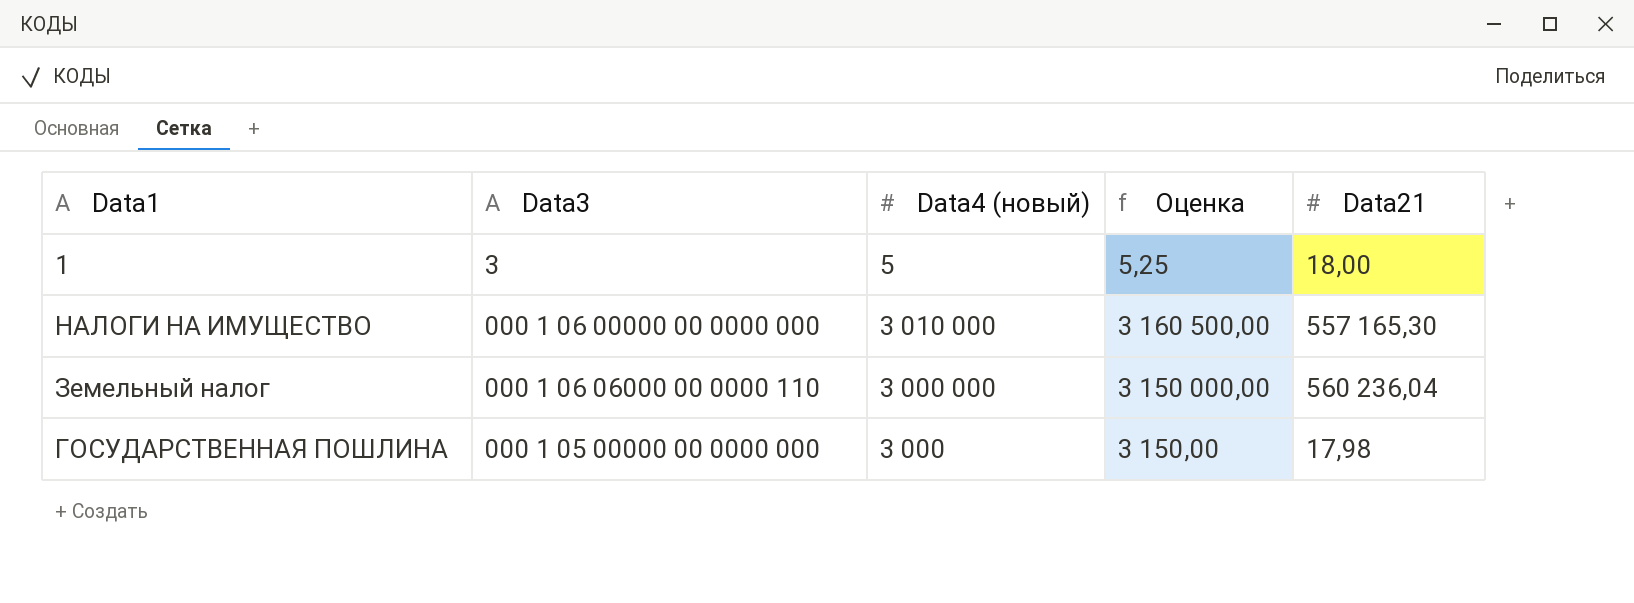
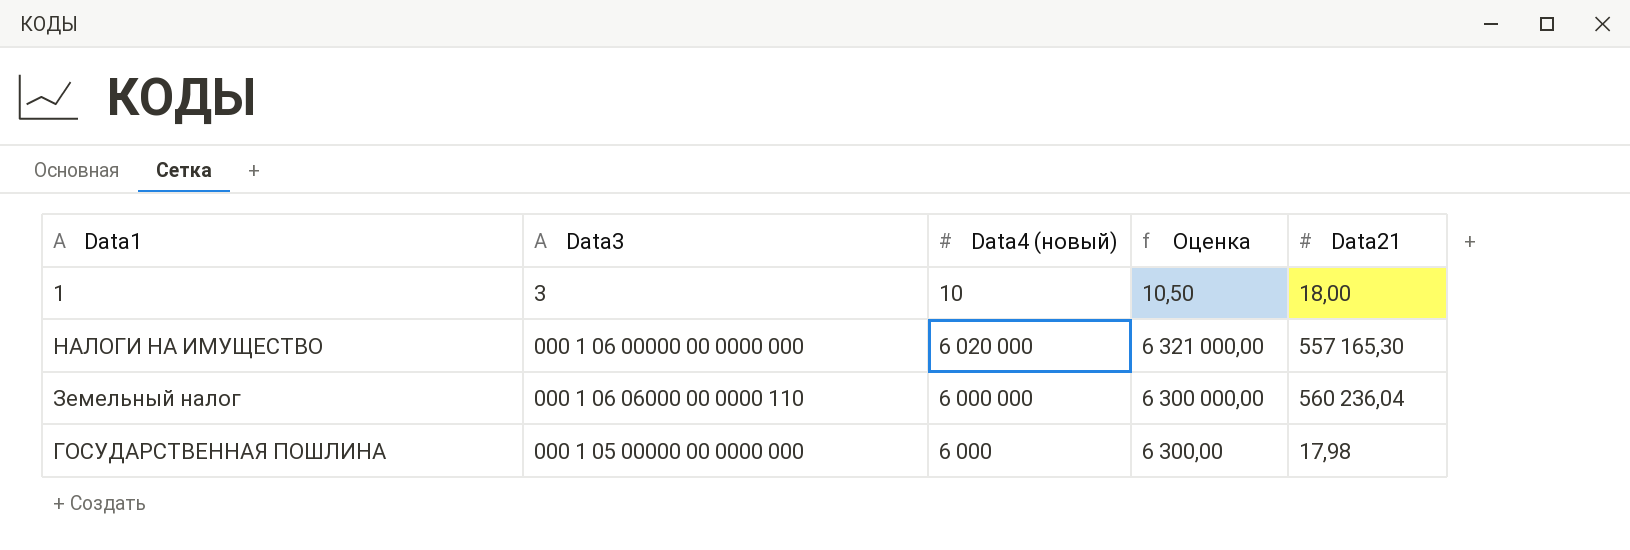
1 | Data4 (новый): 5 -> 10
1 | Оценка: 5,25 -> 10,50
НАЛОГИ НА ИМУЩЕСТВО | Data4 (новый): 3 010 000 -> 6 020 000
НАЛОГИ НА ИМУЩЕСТВО | Оценка: 3 160 500,00 -> 6 321 000,00
Земельный налог | Data4 (новый): 3 000 000 -> 6 000 000
Земельный налог | Оценка: 3 150 000,00 -> 6 300 000,00
ГОСУДАРСТВЕННАЯ ПОШЛИНА | Data4 (новый): 3 000 -> 6 000
ГОСУДАРСТВЕННАЯ ПОШЛИНА | Оценка: 3 150,00 -> 6 300,00

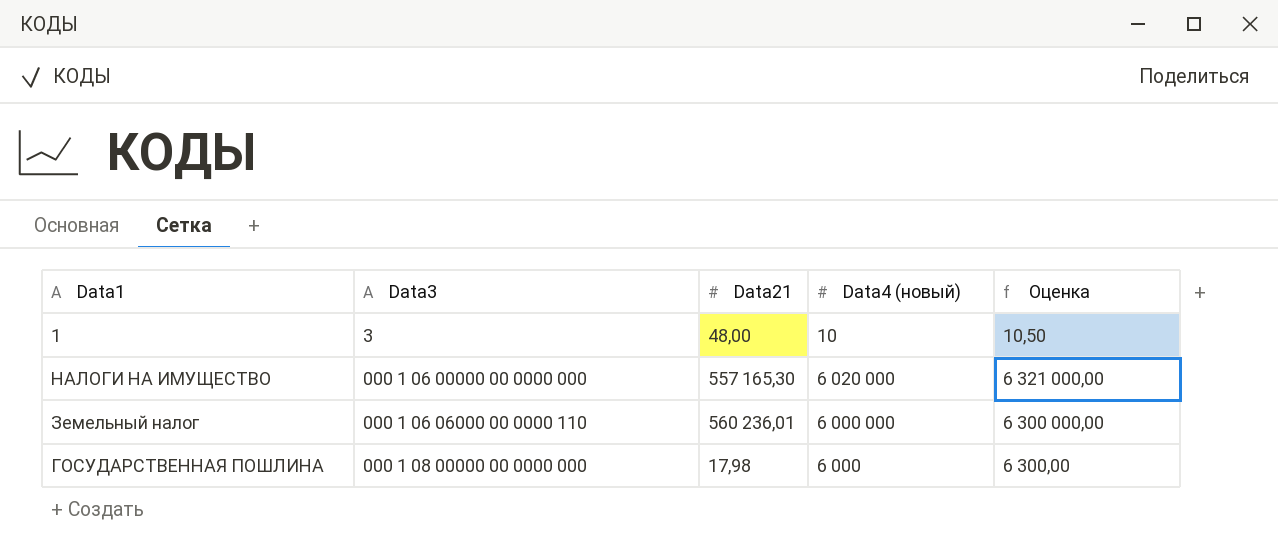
column Data21 | position: 5 -> 3
1 | Data21: 18,00 -> 48,00
Земельный налог | Data21: 560 236,04 -> 560 236,01
ГОСУДАРСТВЕННАЯ ПОШЛИНА | Data3: 000 1 05 00000 00 0000 000 -> 000 1 08 00000 00 0000 000

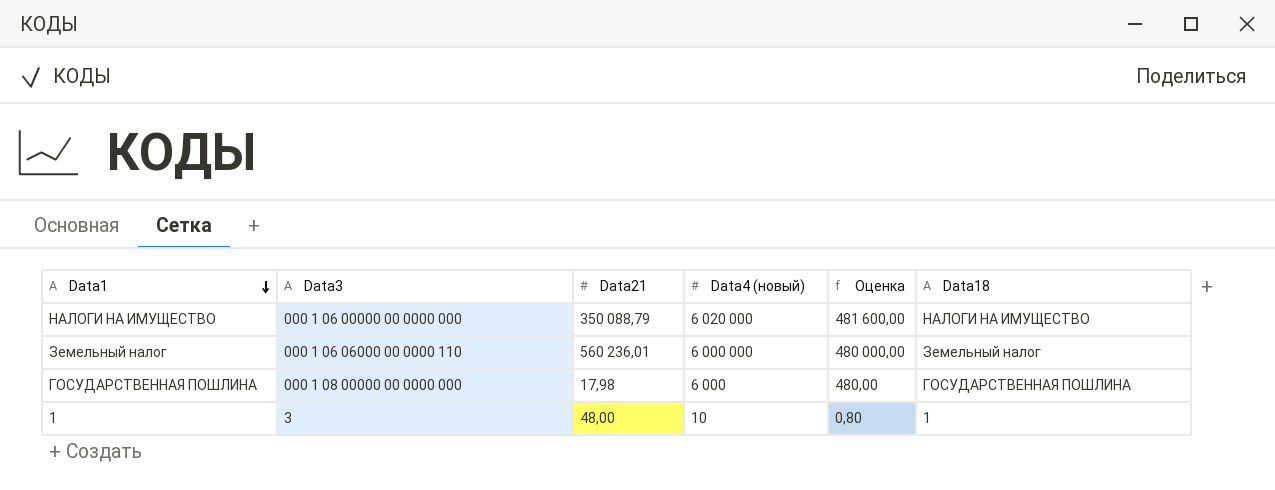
row order: none -> Data1 descending
column Оценка | formula: [Data4 (новый)] * 1,05 -> [Data4 (новый)] * 0,08
column Data18 | position: none -> 6
НАЛОГИ НА ИМУЩЕСТВО | Data21: 557 165,30 -> 350 088,79

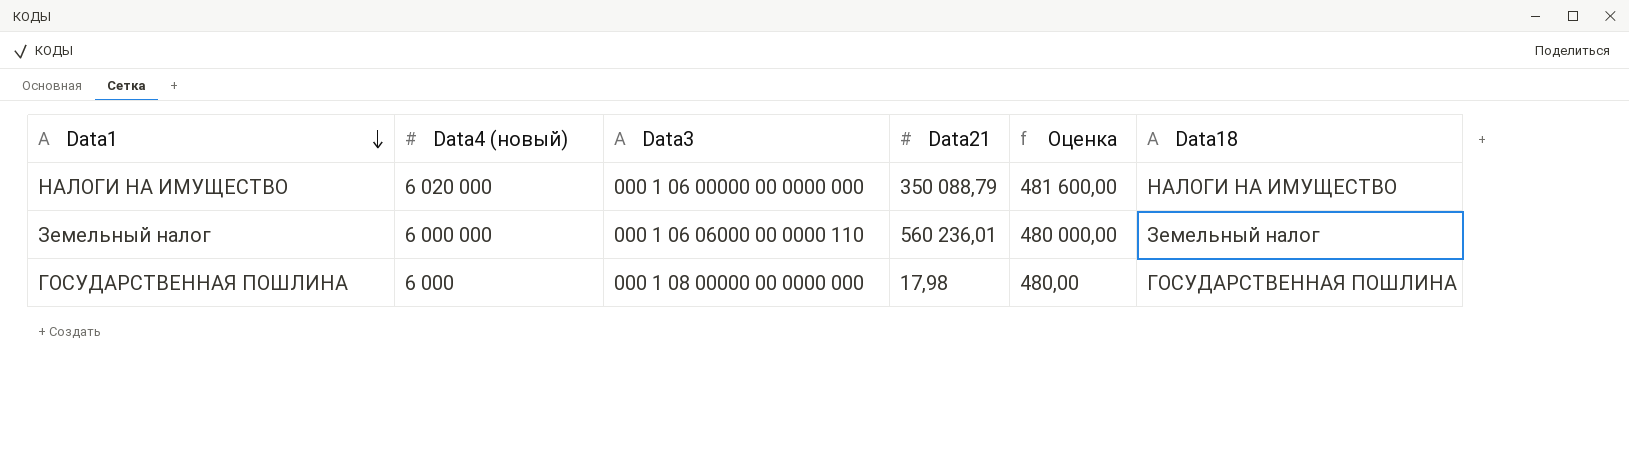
column Data4 (новый) | position: 4 -> 2
row 1: 3 | 48,00 | 10 | 0,80 | 1 -> none

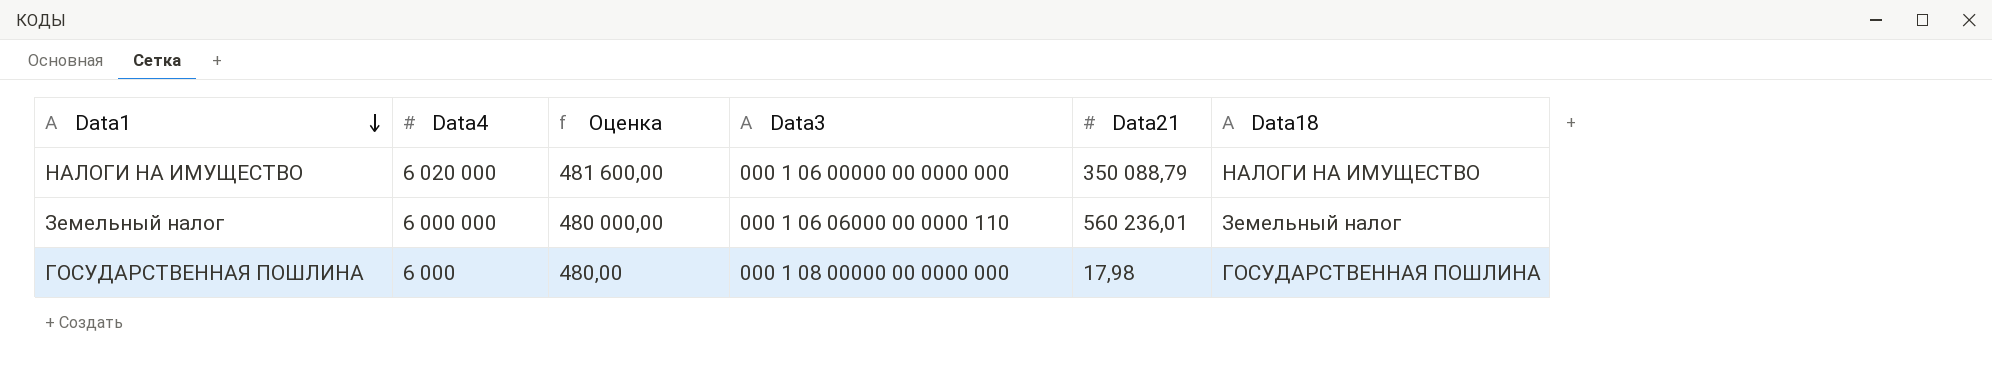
column name: Data4 (новый) -> Data4
column Оценка | position: 5 -> 3

